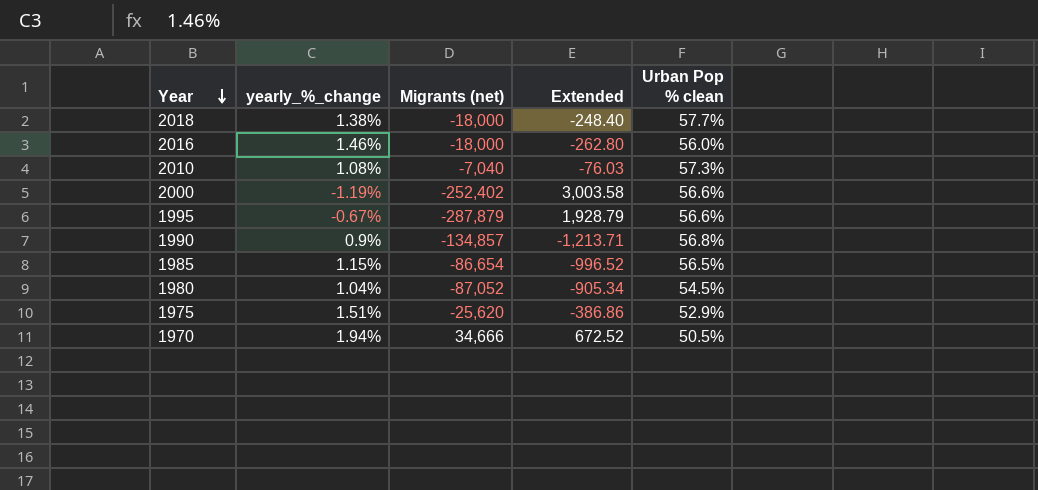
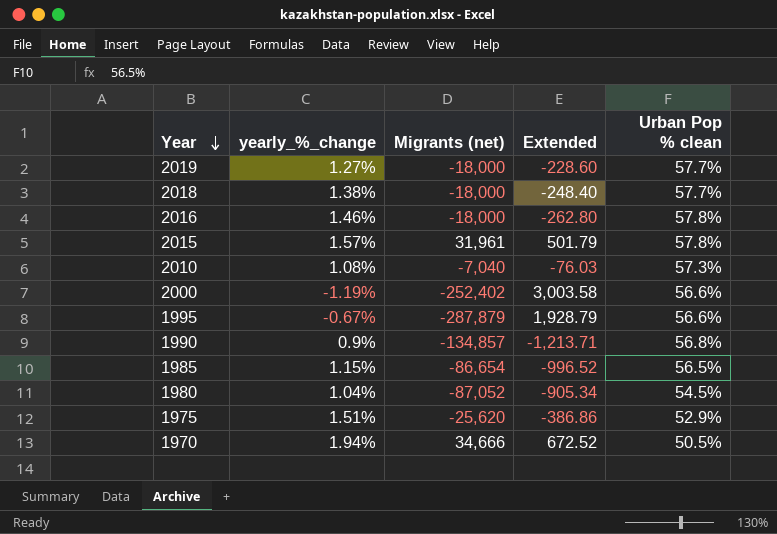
row 2019: none -> 1.27% | -18,000 | -228.60 | 57.7%
2016 | Urban Pop % clean: 56.0% -> 57.8%
row 2015: none -> 1.57% | 31,961 | 501.79 | 57.8%

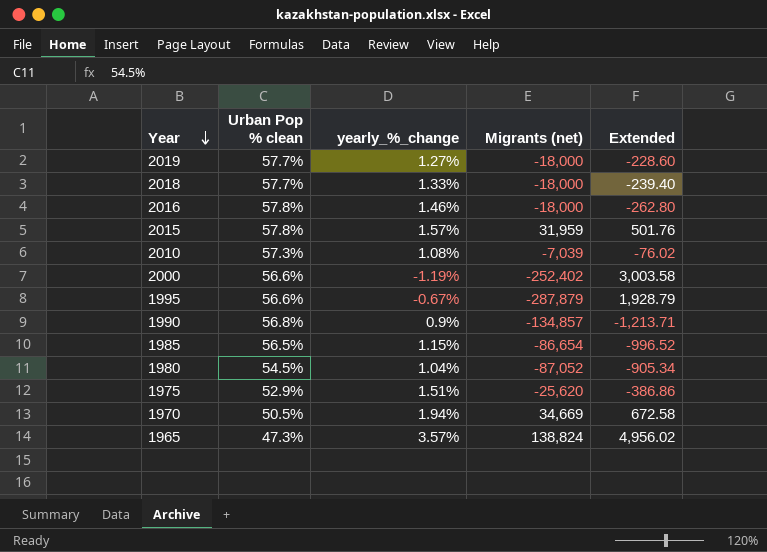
column Urban Pop % clean | position: 5 -> 2
2018 | yearly_%_change: 1.38% -> 1.33%
2018 | Extended: -248.40 -> -239.40
2015 | Migrants (net): 31,961 -> 31,959
2015 | Extended: 501.79 -> 501.76
2010 | Migrants (net): -7,040 -> -7,039
2010 | Extended: -76.03 -> -76.02
1970 | Migrants (net): 34,666 -> 34,669
1970 | Extended: 672.52 -> 672.58
row 1965: none -> 47.3% | 3.57% | 138,824 | 4,956.02

